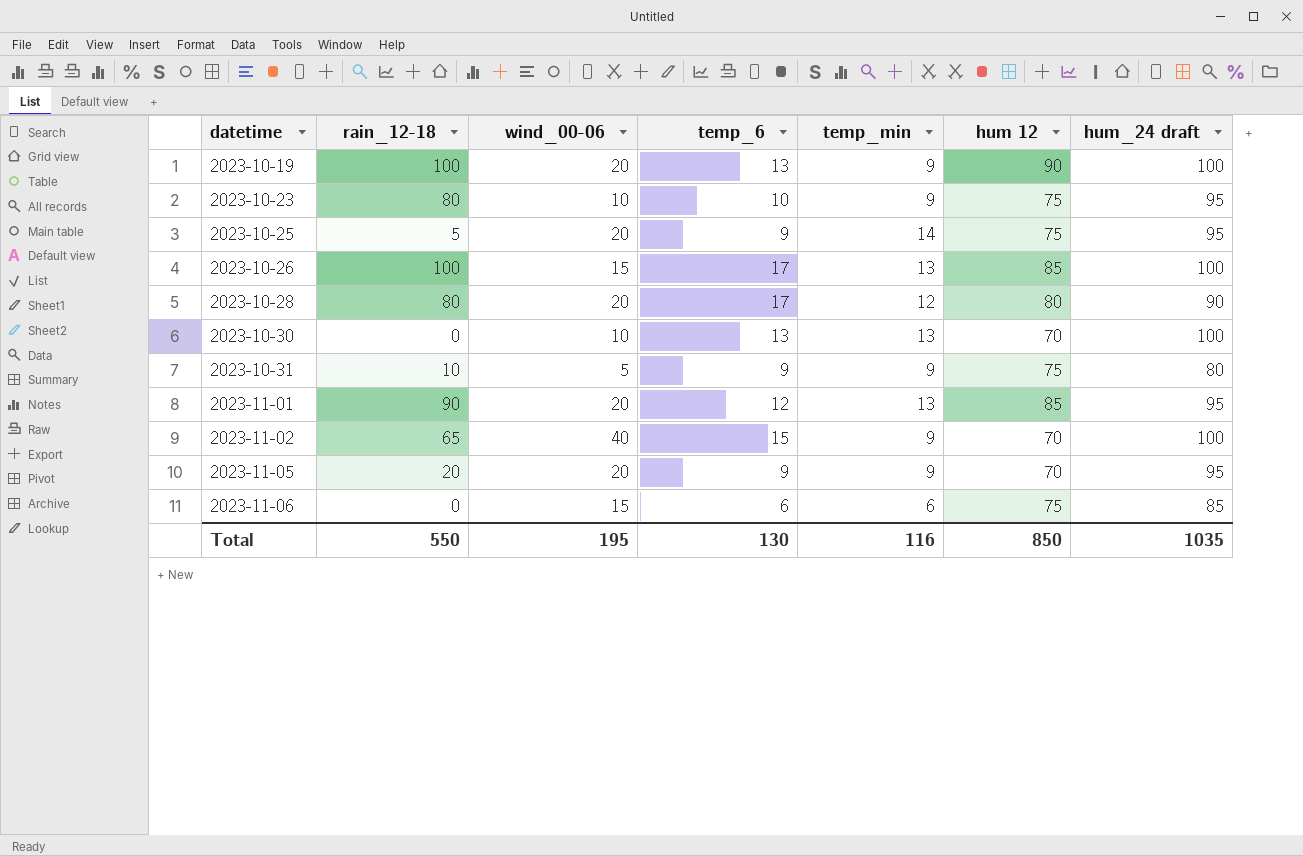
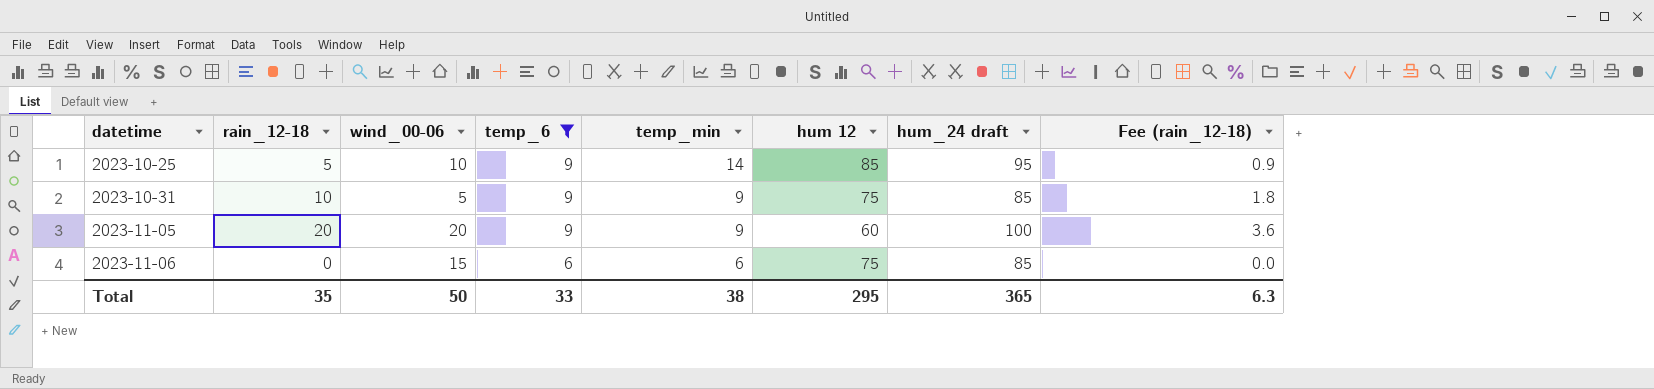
filter: none -> temp_6 <= 9
column Fee (rain_12-18) | formula: none -> [rain_12-18] * 0.18
2023-10-25 | wind_00-06: 20 -> 10
2023-10-25 | hum 12: 75 -> 85
2023-10-31 | hum_24 draft: 80 -> 85
2023-11-05 | hum 12: 70 -> 60
2023-11-05 | hum_24 draft: 95 -> 100
Total | rain_12-18: 550 -> 35
Total | wind_00-06: 195 -> 50
Total | temp_6: 130 -> 33
Total | temp_min: 116 -> 38
Total | hum 12: 850 -> 295
Total | hum_24 draft: 1035 -> 365

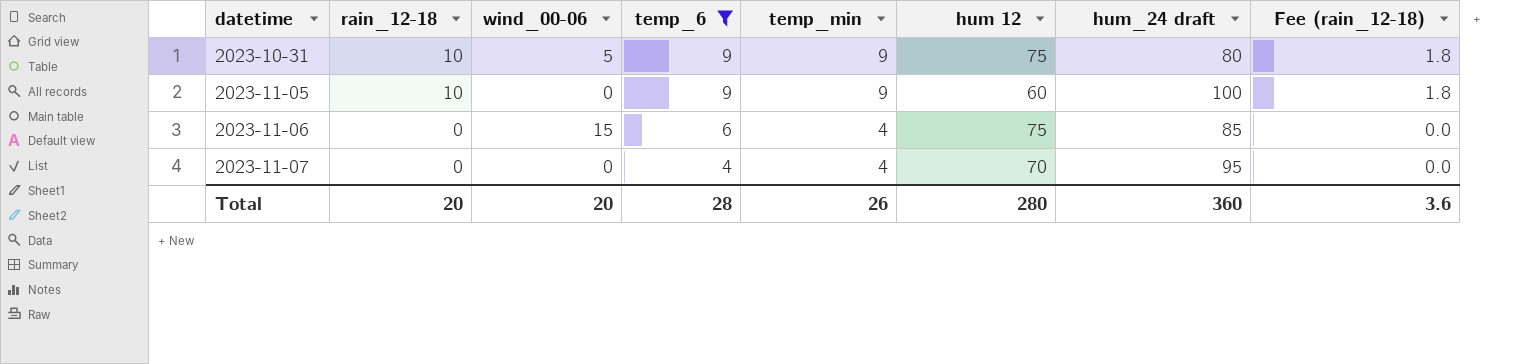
row 2023-10-25: 5 | 10 | 9 | 14 | 85 | 95 | 0.9 -> none
2023-10-31 | hum_24 draft: 85 -> 80
2023-11-05 | rain_12-18: 20 -> 10
2023-11-05 | wind_00-06: 20 -> 0
2023-11-05 | Fee (rain_12-18): 3.6 -> 1.8
2023-11-06 | temp_min: 6 -> 4
row 2023-11-07: none -> 0 | 0 | 4 | 4 | 70 | 95 | 0.0
Total | rain_12-18: 35 -> 20
Total | wind_00-06: 50 -> 20
Total | temp_6: 33 -> 28
Total | temp_min: 38 -> 26
Total | hum 12: 295 -> 280
Total | hum_24 draft: 365 -> 360
Total | Fee (rain_12-18): 6.3 -> 3.6

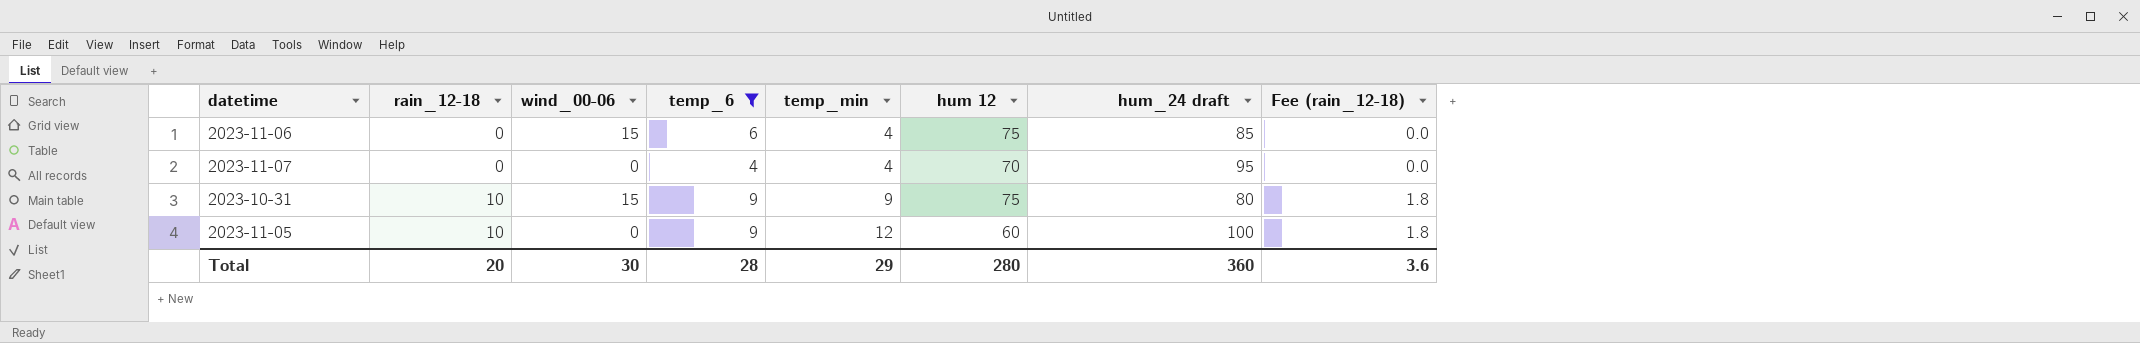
row order: datetime ascending -> rain_12-18 ascending
2023-10-31 | wind_00-06: 5 -> 15
2023-11-05 | temp_min: 9 -> 12
Total | wind_00-06: 20 -> 30
Total | temp_min: 26 -> 29

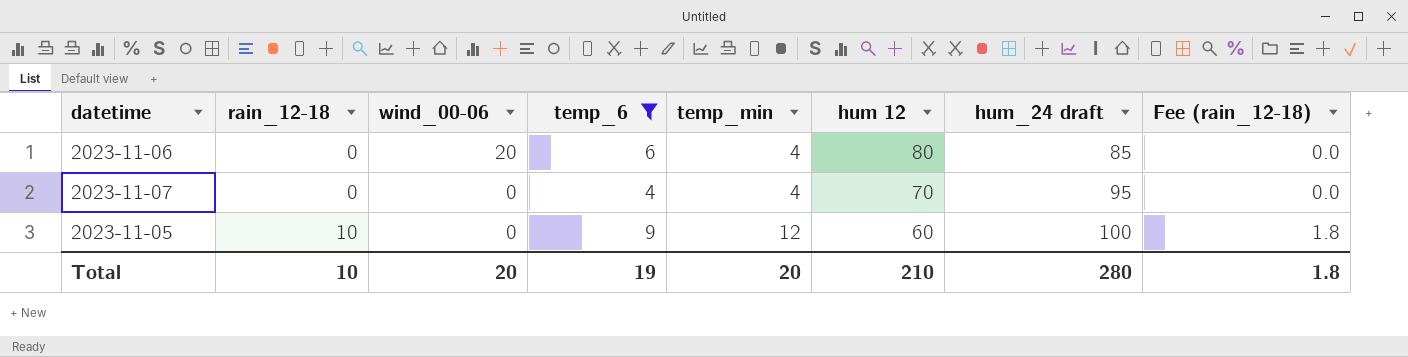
row 2023-10-31: 10 | 15 | 9 | 9 | 75 | 80 | 1.8 -> none
2023-11-06 | wind_00-06: 15 -> 20
2023-11-06 | hum 12: 75 -> 80
Total | rain_12-18: 20 -> 10
Total | wind_00-06: 30 -> 20
Total | temp_6: 28 -> 19
Total | temp_min: 29 -> 20
Total | hum 12: 280 -> 210
Total | hum_24 draft: 360 -> 280
Total | Fee (rain_12-18): 3.6 -> 1.8

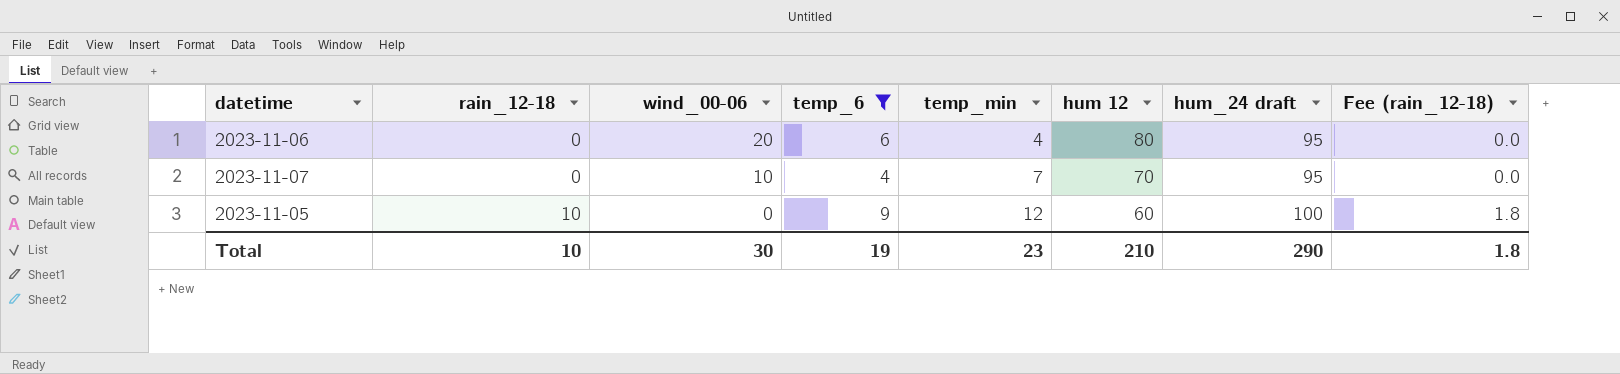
2023-11-06 | hum_24 draft: 85 -> 95
2023-11-07 | wind_00-06: 0 -> 10
2023-11-07 | temp_min: 4 -> 7
Total | wind_00-06: 20 -> 30
Total | temp_min: 20 -> 23
Total | hum_24 draft: 280 -> 290

